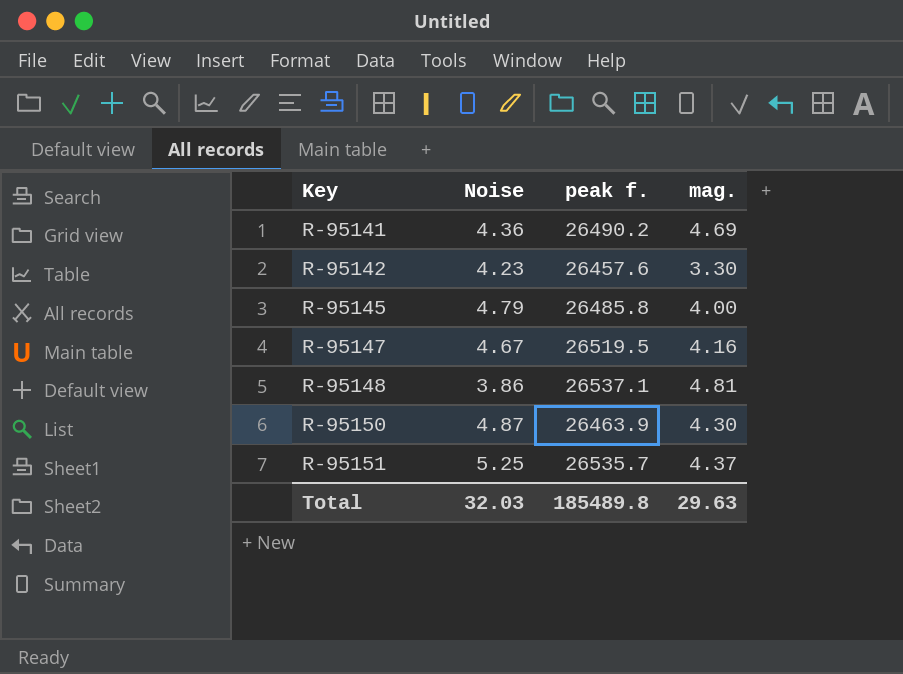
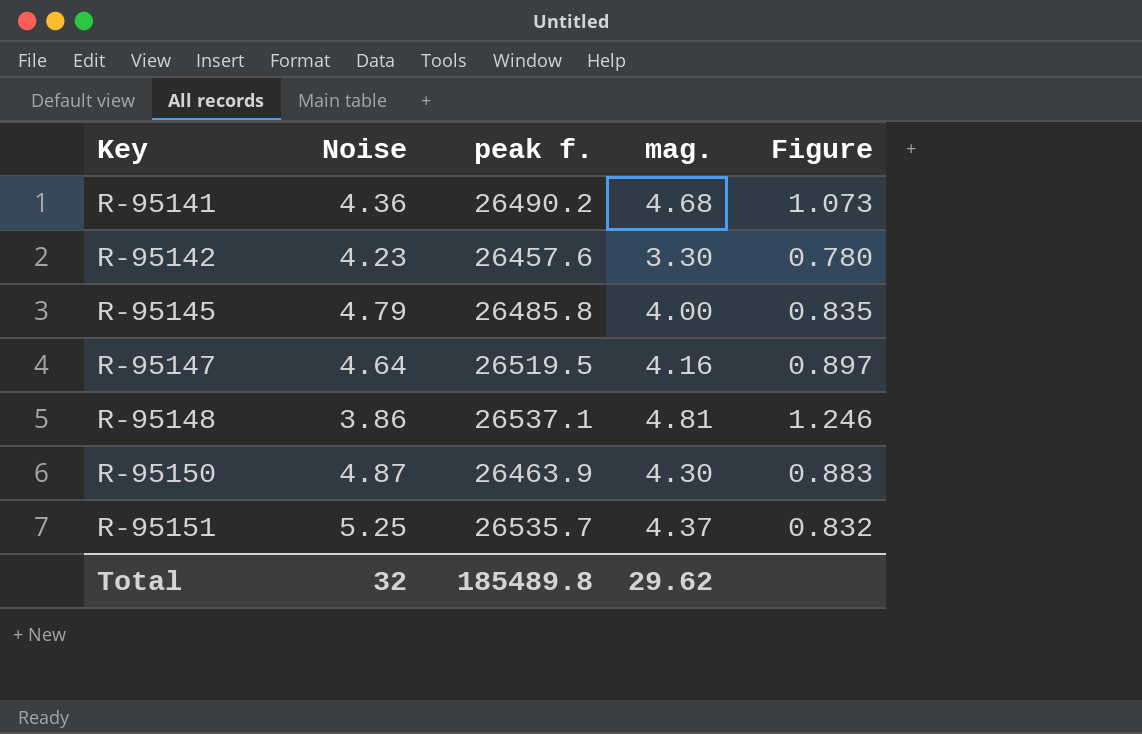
column Figure | formula: none -> [mag.] / [Noise]
R-95141 | mag.: 4.69 -> 4.68
R-95147 | Noise: 4.67 -> 4.64
Total | Noise: 32.03 -> 32
Total | mag.: 29.63 -> 29.62

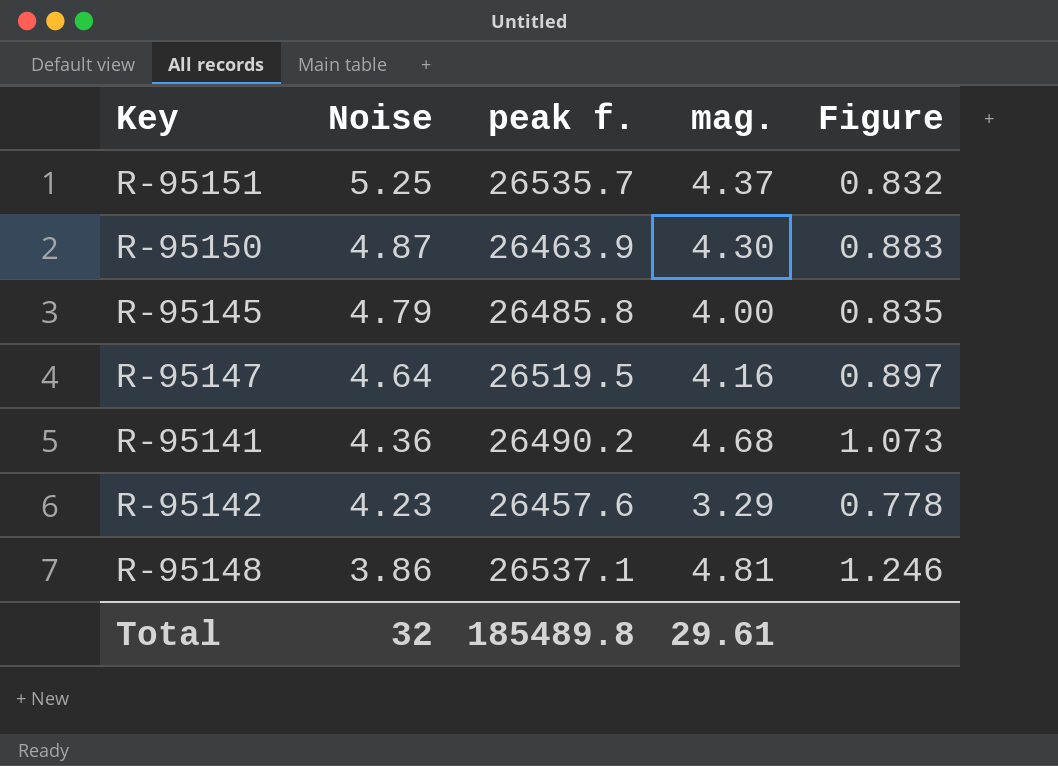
row order: Key ascending -> Noise descending
R-95142 | mag.: 3.30 -> 3.29
R-95142 | Figure: 0.780 -> 0.778
Total | mag.: 29.62 -> 29.61

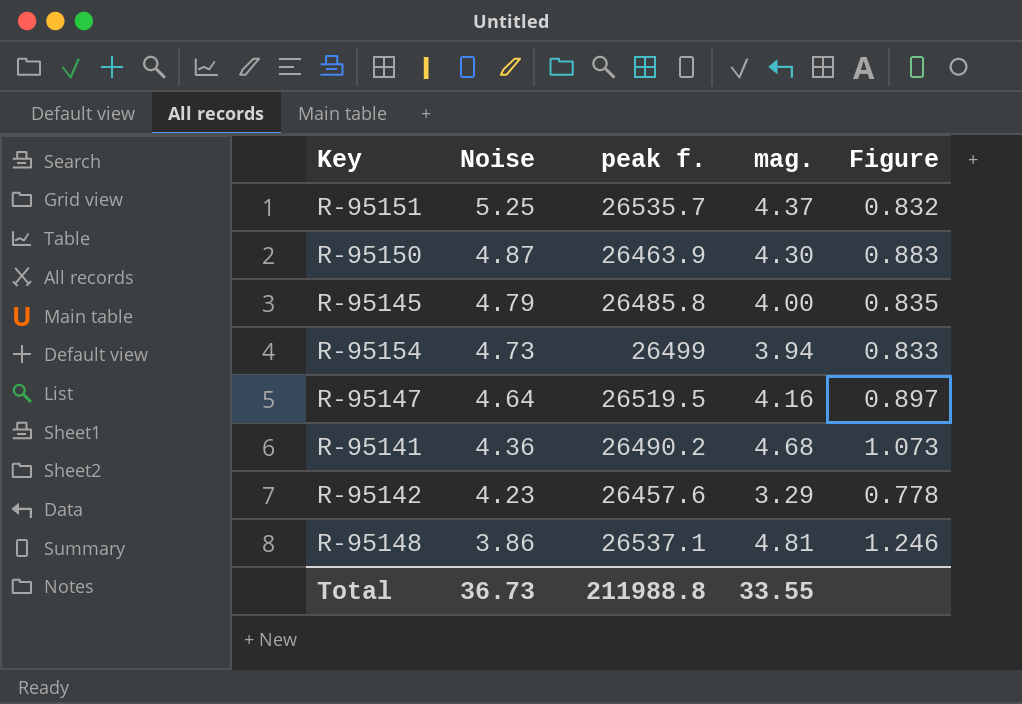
row R-95154: none -> 4.73 | 26499 | 3.94 | 0.833
Total | Noise: 32 -> 36.73
Total | peak f.: 185489.8 -> 211988.8
Total | mag.: 29.61 -> 33.55

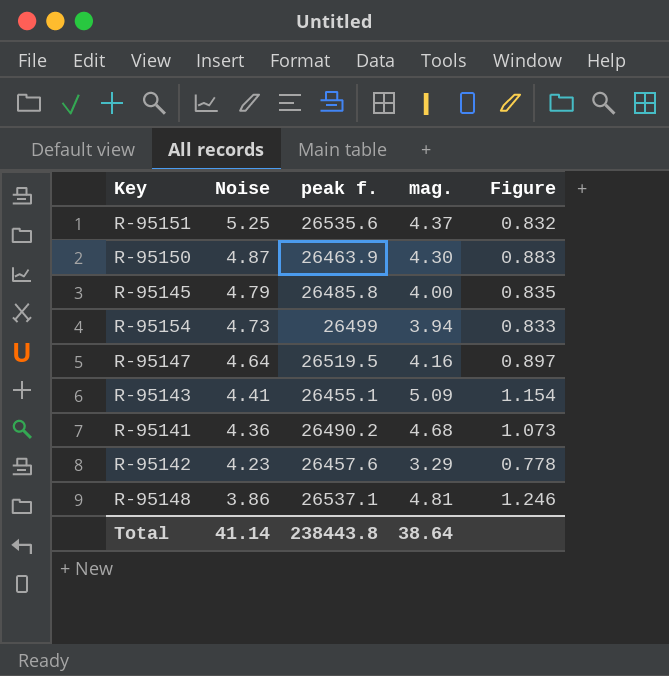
R-95151 | peak f.: 26535.7 -> 26535.6
row R-95143: none -> 4.41 | 26455.1 | 5.09 | 1.154
Total | Noise: 36.73 -> 41.14
Total | peak f.: 211988.8 -> 238443.8
Total | mag.: 33.55 -> 38.64

